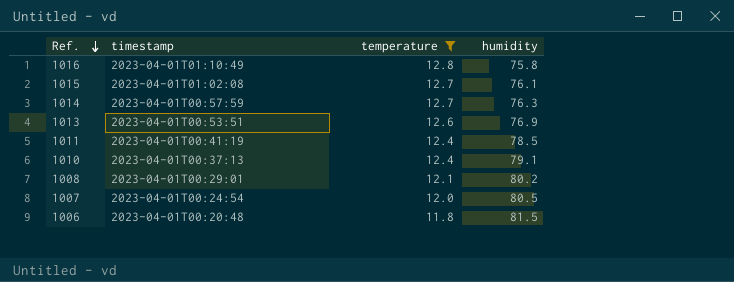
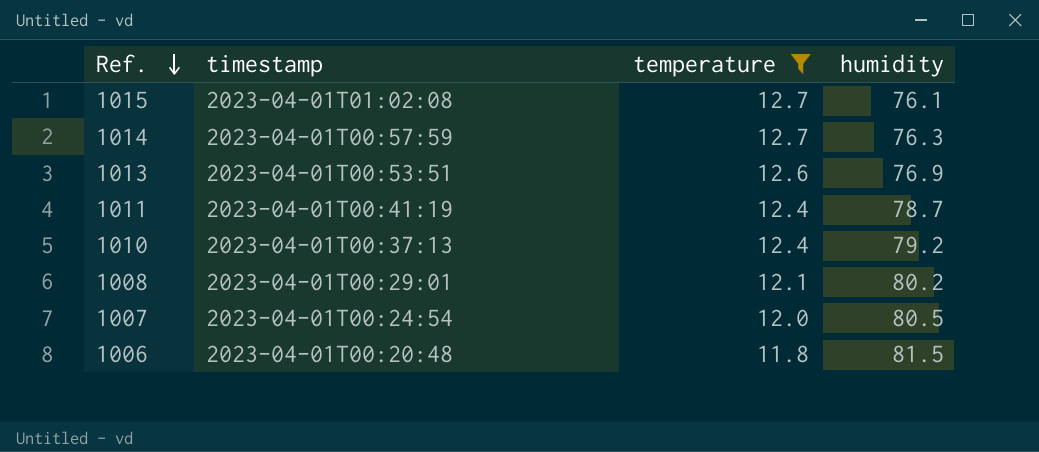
row 1016: 2023-04-01T01:10:49 | 12.8 | 75.8 -> none
1011 | humidity: 78.5 -> 78.7
1010 | humidity: 79.1 -> 79.2

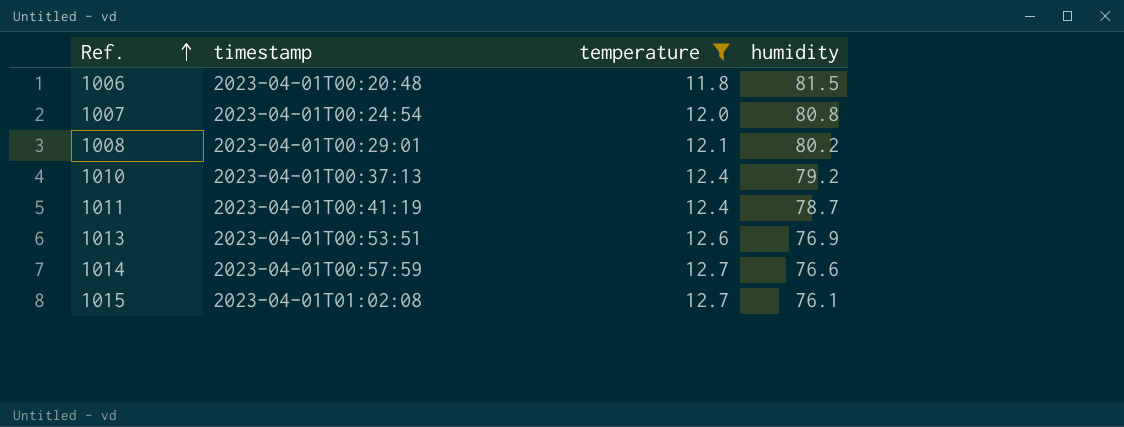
row order: Ref. descending -> Ref. ascending
1007 | humidity: 80.5 -> 80.8
1014 | humidity: 76.3 -> 76.6

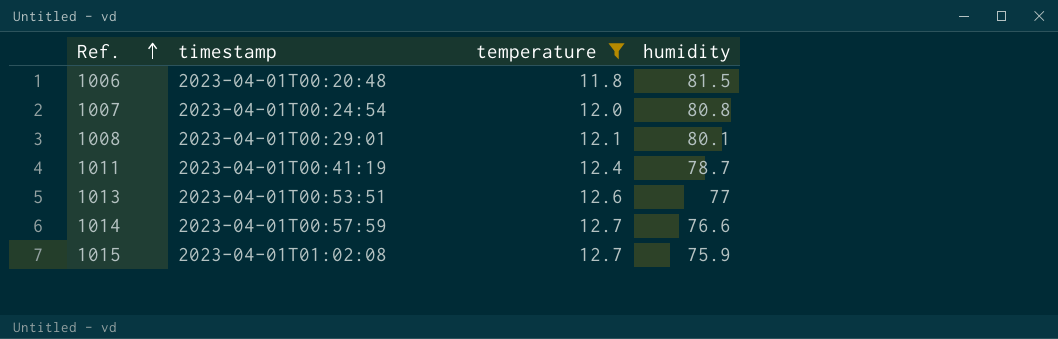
row 1010: 2023-04-01T00:37:13 | 12.4 | 79.2 -> none
1008 | humidity: 80.2 -> 80.1
1013 | humidity: 76.9 -> 77
1015 | humidity: 76.1 -> 75.9

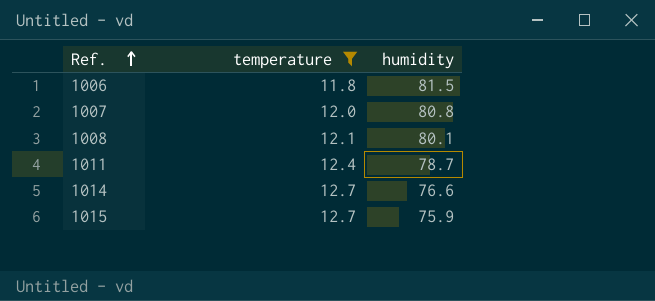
column timestamp | position: 2 -> none
row 1013: 2023-04-01T00:53:51 | 12.6 | 77 -> none

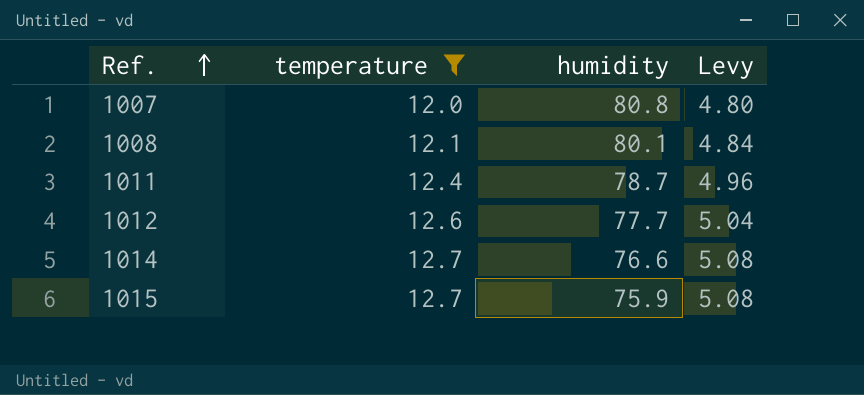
column Levy | formula: none -> [temperature] * 0.4
row 1006: 11.8 | 81.5 -> none
row 1012: none -> 12.6 | 77.7 | 5.04

